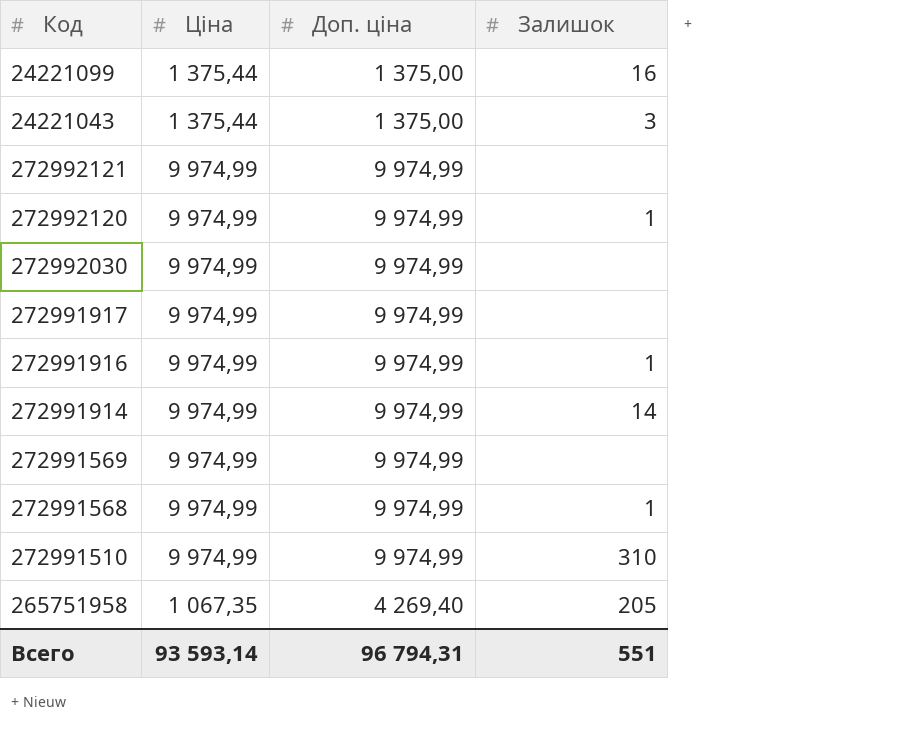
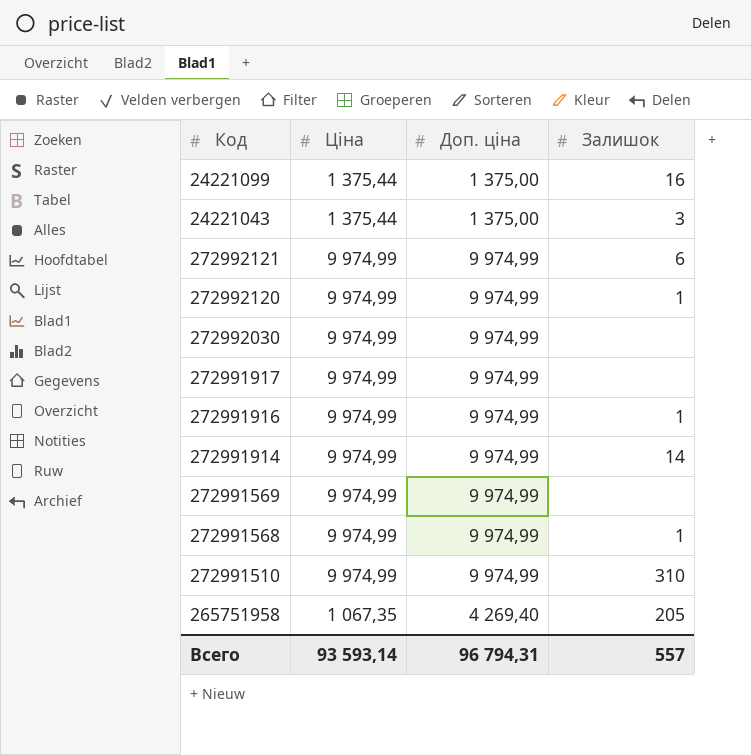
272992121 | Залишок: none -> 6
Всего | Залишок: 551 -> 557

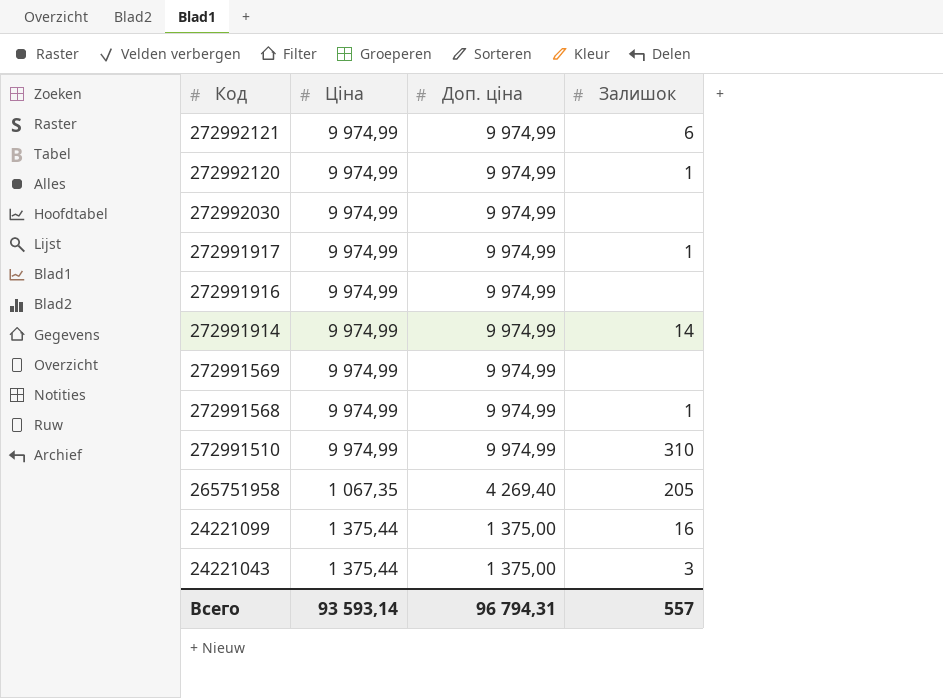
row order: none -> Код descending
272991917 | Залишок: none -> 1
272991916 | Залишок: 1 -> none

